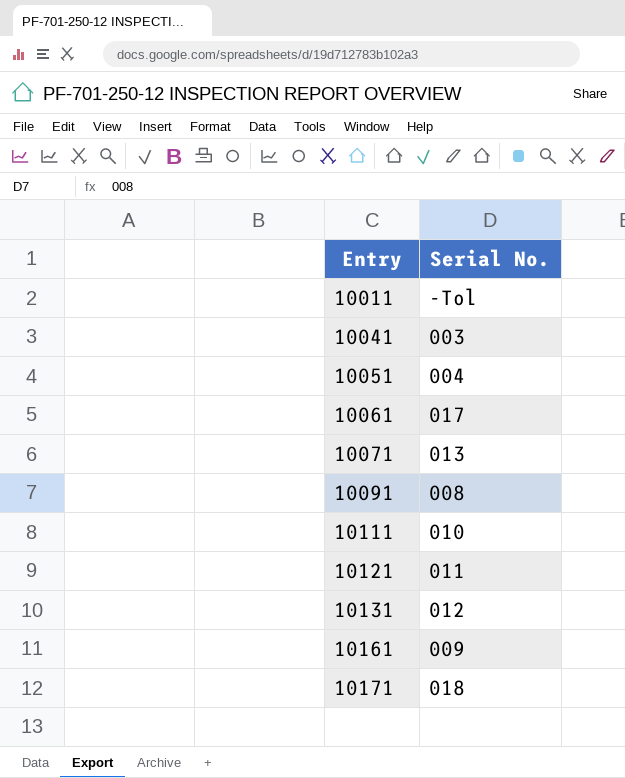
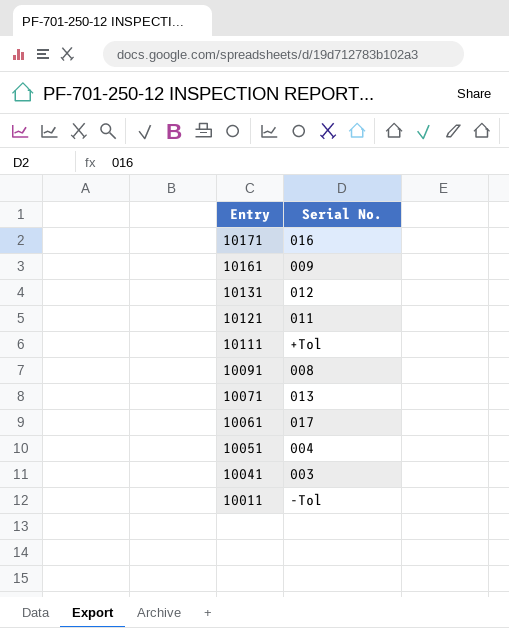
row order: Entry ascending -> Entry descending
10171 | Serial No.: 018 -> 016
10111 | Serial No.: 010 -> +Tol

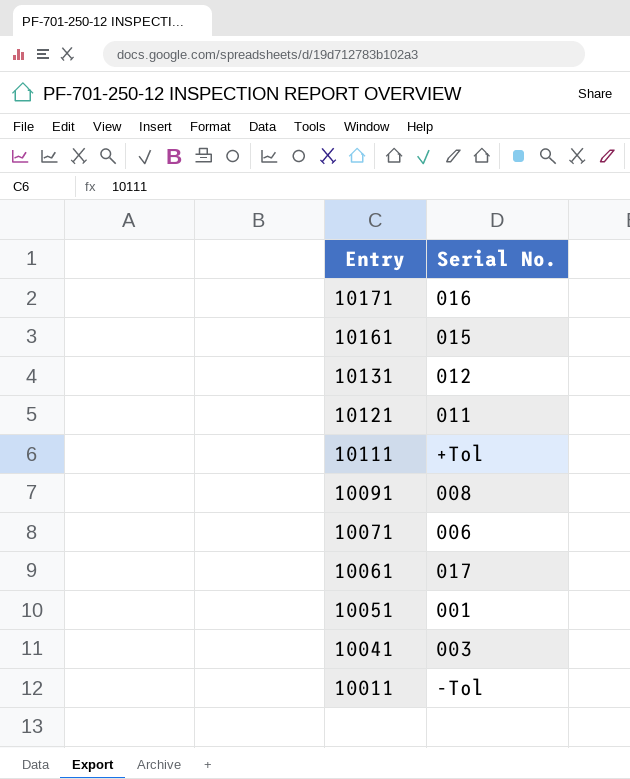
10161 | Serial No.: 009 -> 015
10071 | Serial No.: 013 -> 006
10051 | Serial No.: 004 -> 001

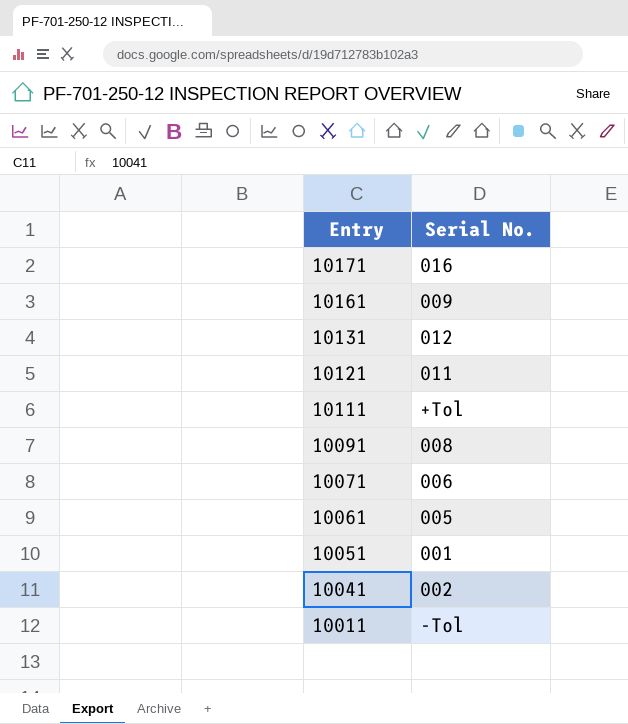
10161 | Serial No.: 015 -> 009
10061 | Serial No.: 017 -> 005
10041 | Serial No.: 003 -> 002

